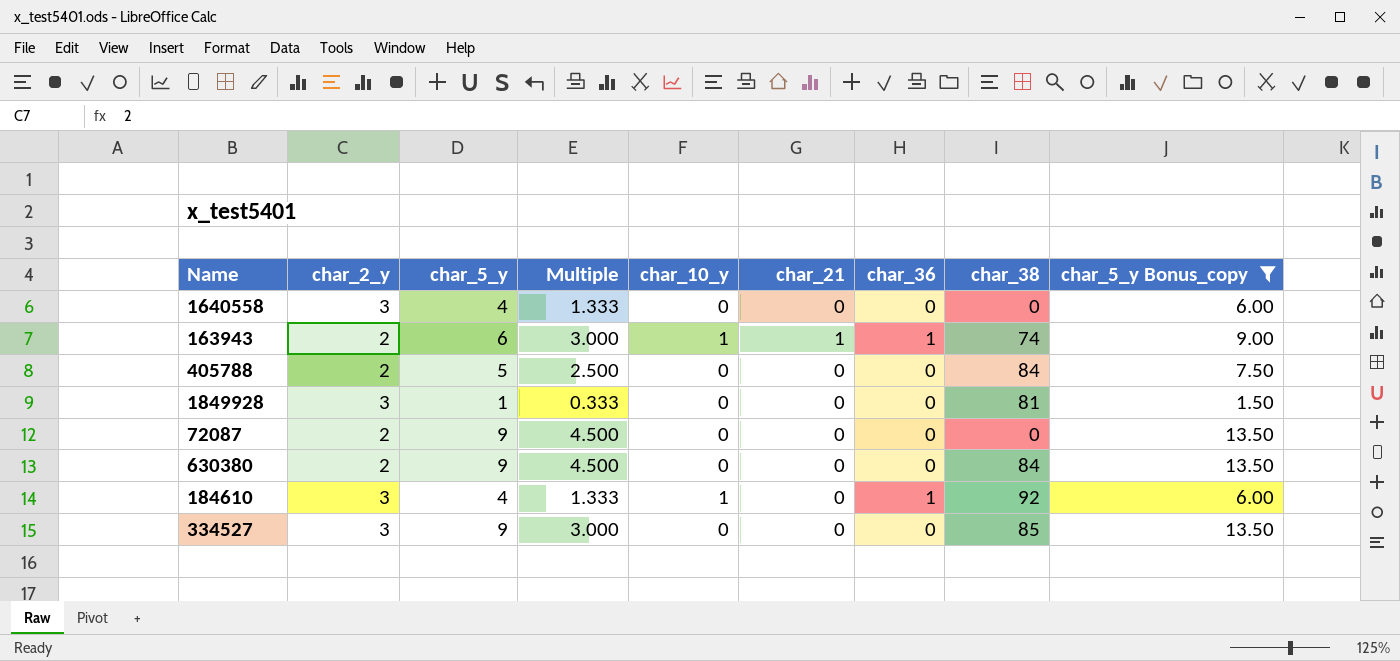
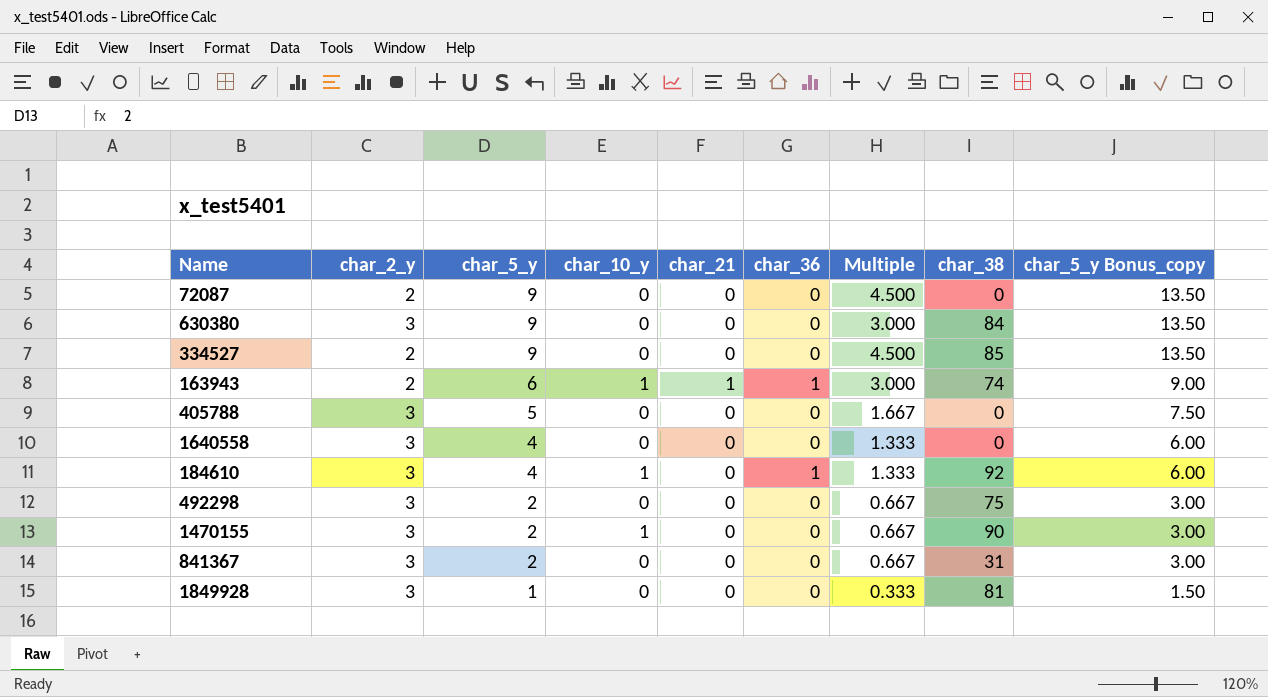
filter: char_5_y Bonus_copy != 3.00 -> none
row order: none -> char_5_y descending
column Multiple | position: 4 -> 7
630380 | char_2_y: 2 -> 3
630380 | Multiple: 4.500 -> 3.000
334527 | char_2_y: 3 -> 2
334527 | Multiple: 3.000 -> 4.500
405788 | char_2_y: 2 -> 3
405788 | Multiple: 2.500 -> 1.667
405788 | char_38: 84 -> 0

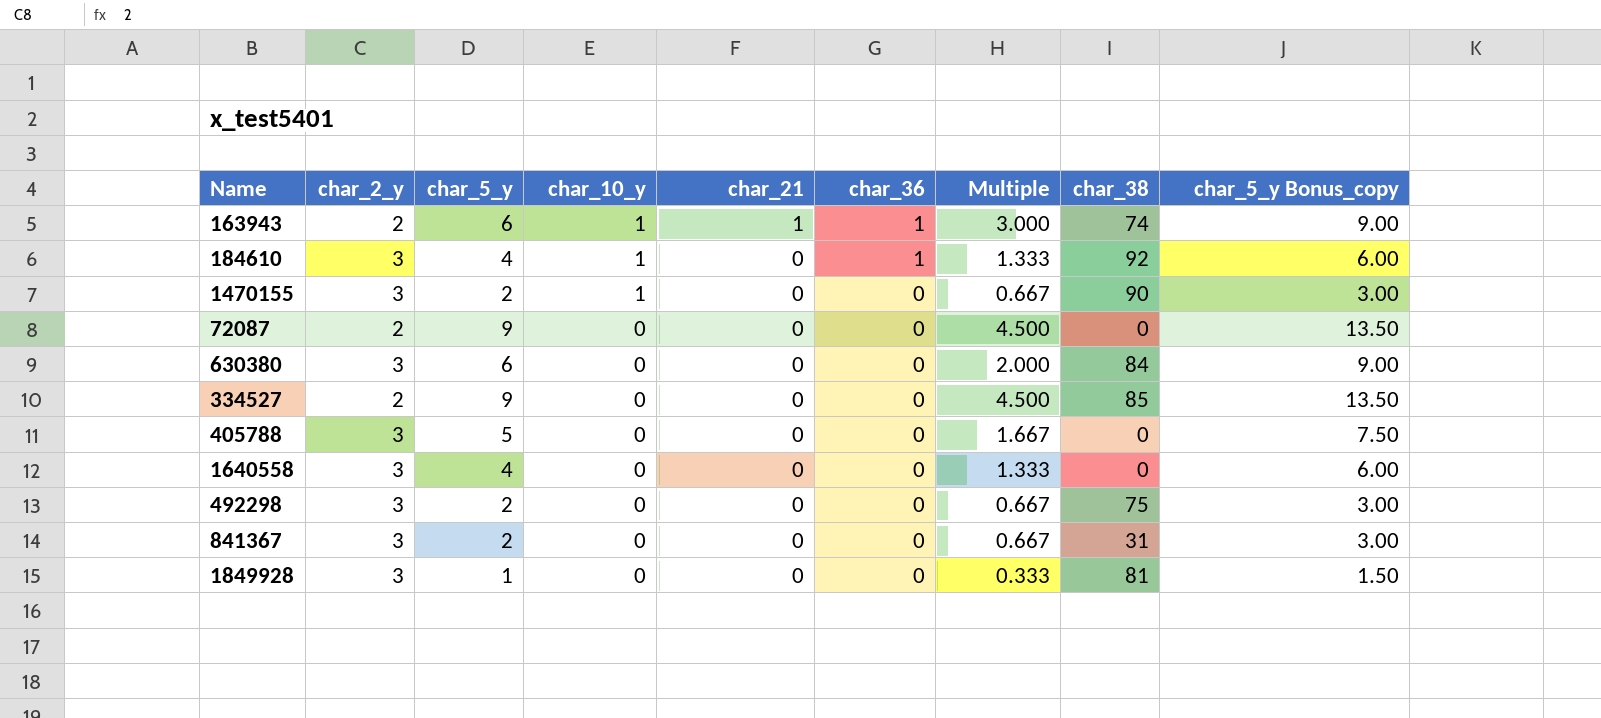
row order: char_5_y descending -> char_10_y descending
630380 | char_5_y: 9 -> 6
630380 | Multiple: 3.000 -> 2.000
630380 | char_5_y Bonus_copy: 13.50 -> 9.00

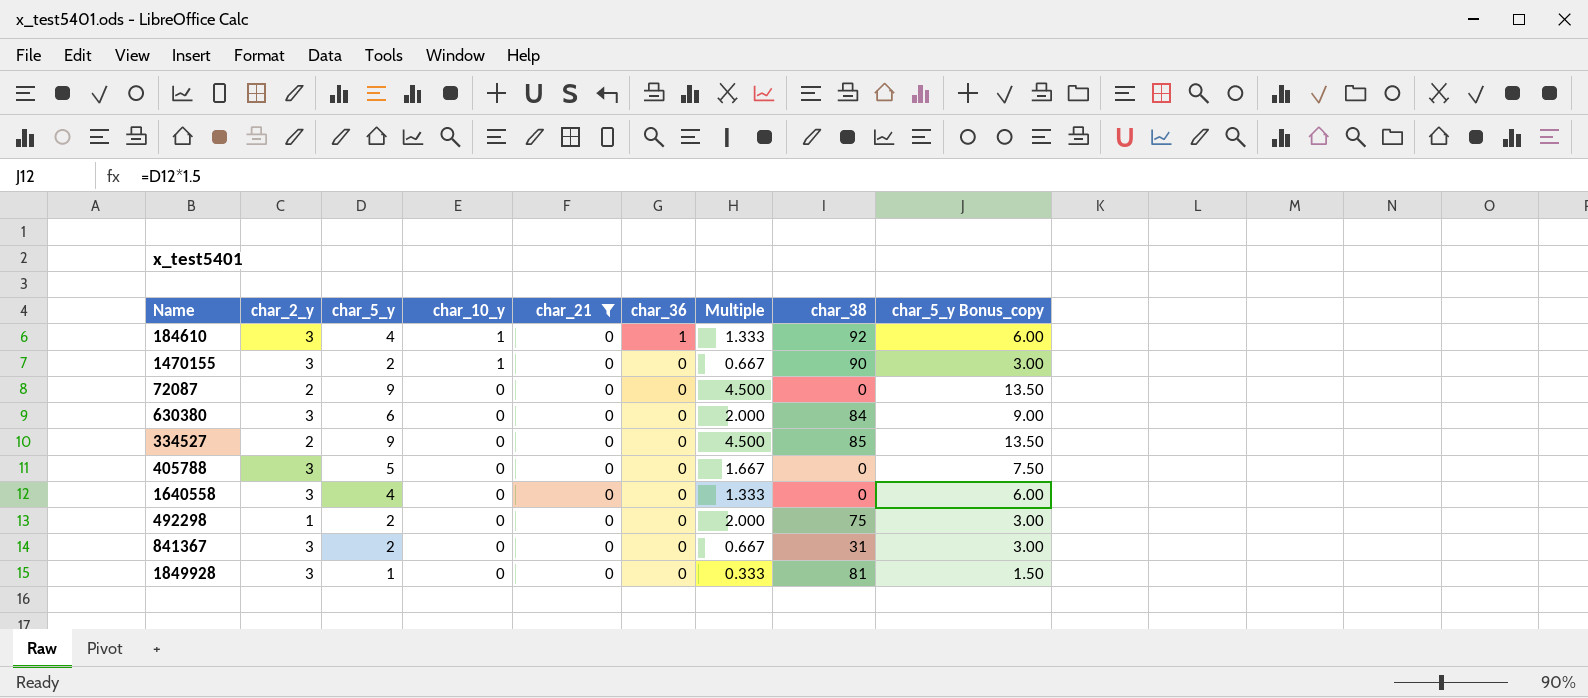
filter: none -> char_21 = 0
492298 | char_2_y: 3 -> 1
492298 | Multiple: 0.667 -> 2.000

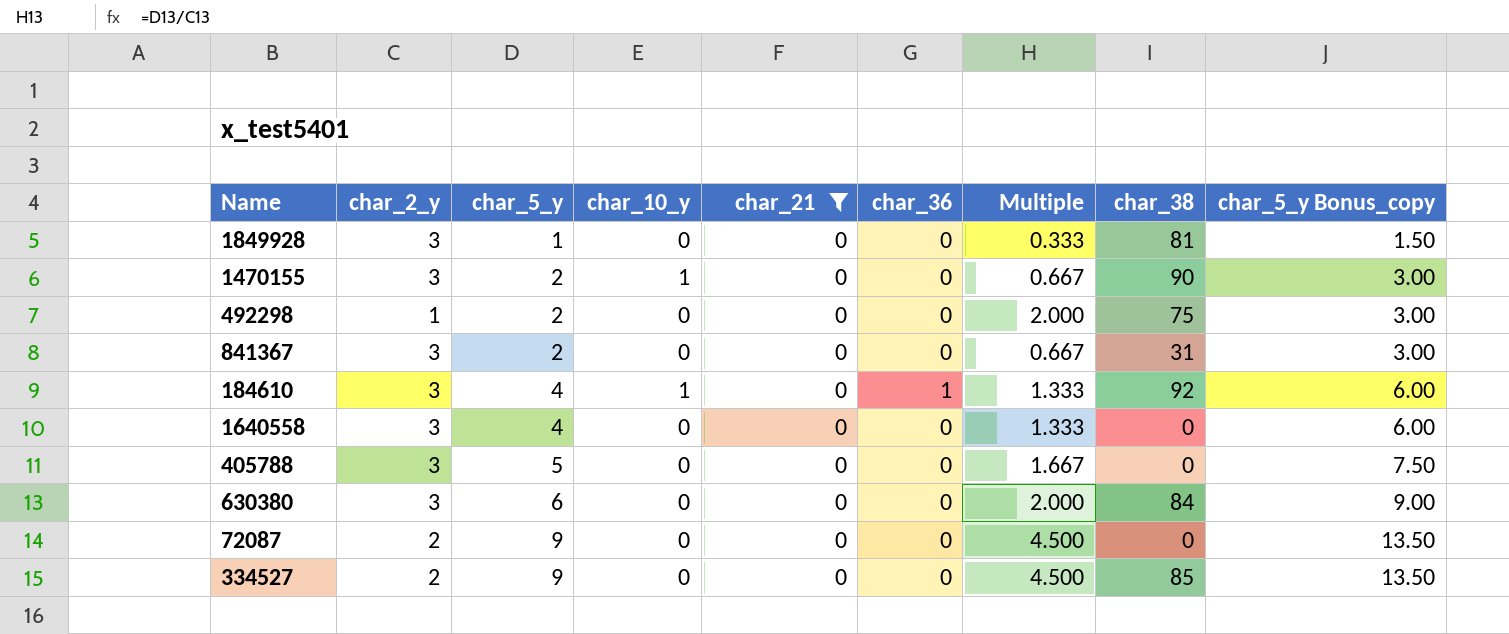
row order: char_10_y descending -> char_5_y ascending

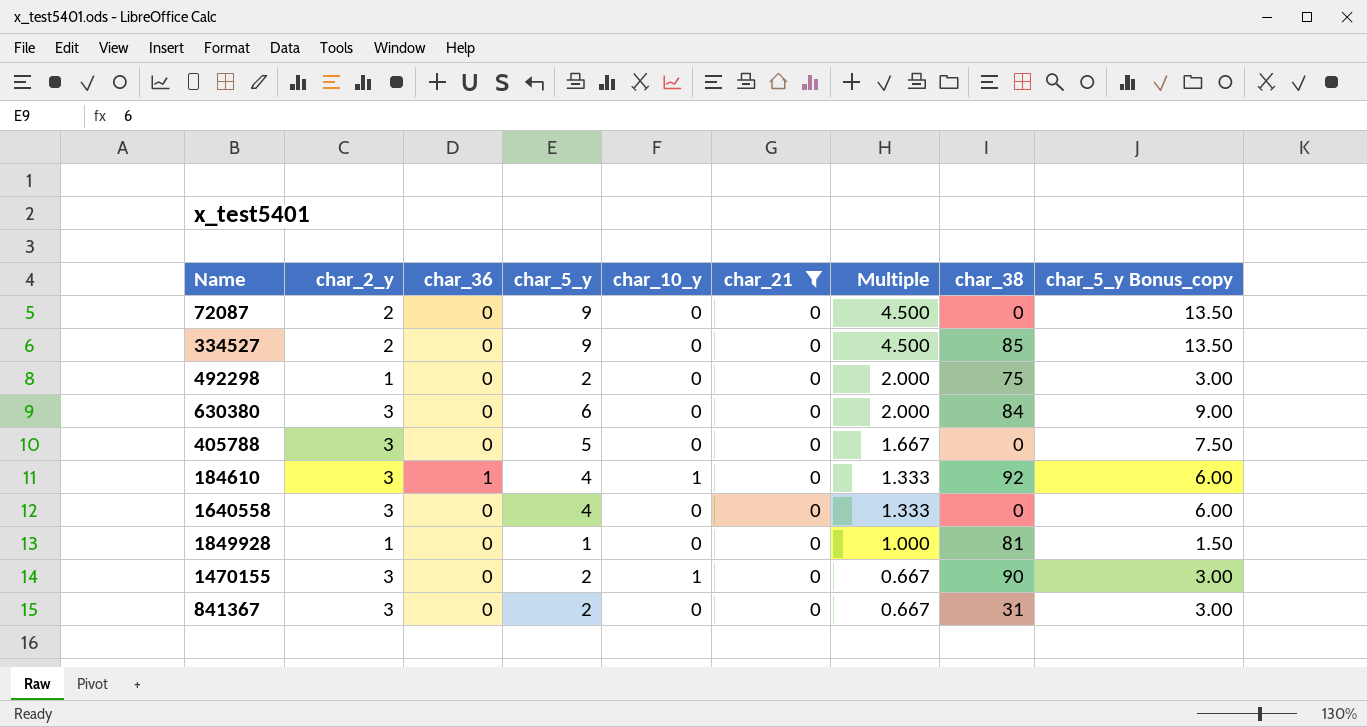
row order: char_5_y ascending -> Multiple descending
column char_36 | position: 6 -> 3
1849928 | char_2_y: 3 -> 1
1849928 | Multiple: 0.333 -> 1.000

